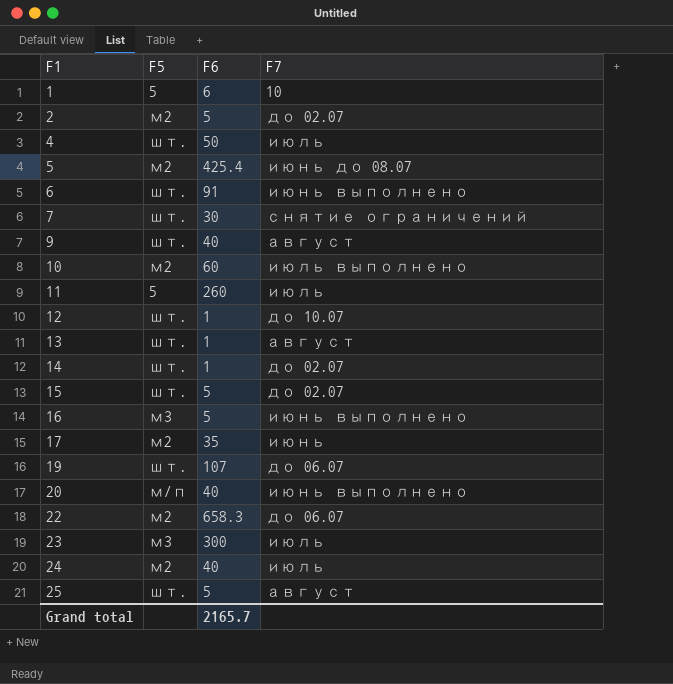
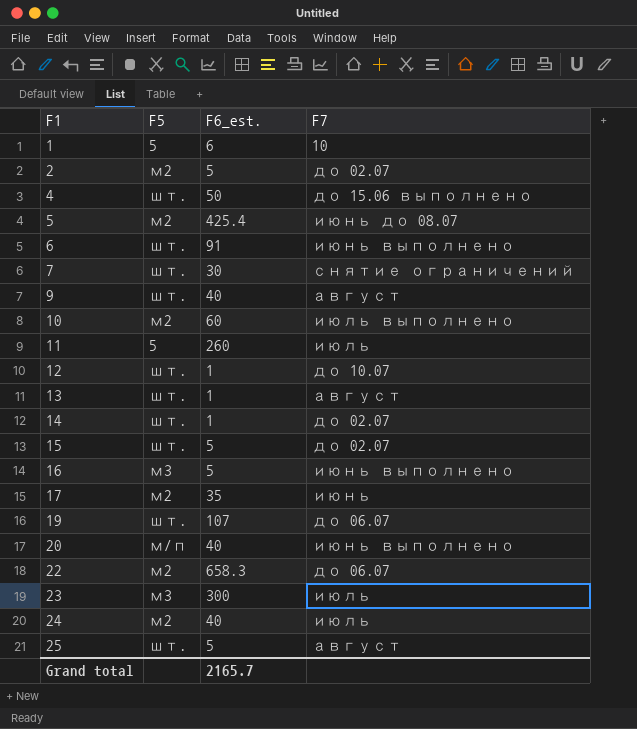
column name: F6 -> F6_est.
4 | F7: июль -> до 15.06 выполнено

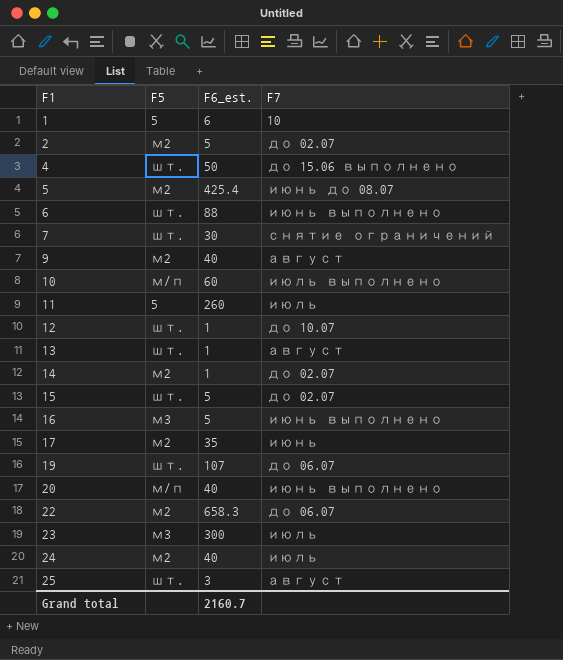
6 | F6_est.: 91 -> 88
9 | F5: шт. -> м2
10 | F5: м2 -> м/п
14 | F5: шт. -> м2
25 | F6_est.: 5 -> 3
Grand total | F6_est.: 2165.7 -> 2160.7

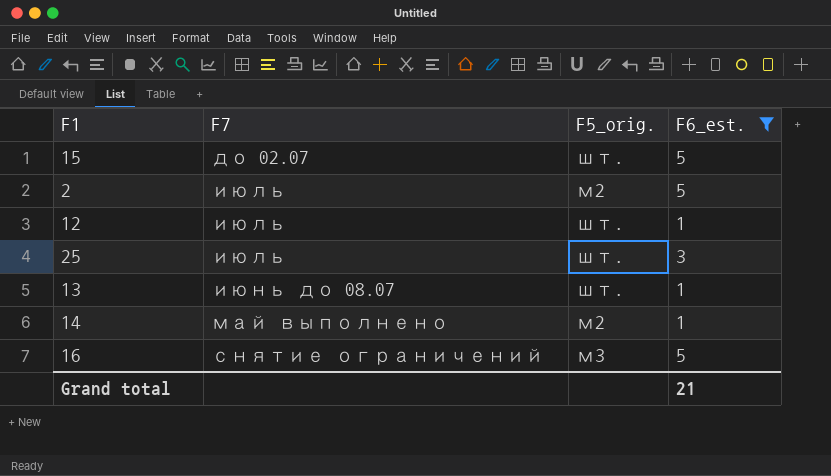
filter: none -> F6_est. <= 5
row order: F1 ascending -> F7 ascending
column F7 | position: 4 -> 2
column name: F5 -> F5_orig.
2 | F7: до 02.07 -> июль
12 | F7: до 10.07 -> июль
25 | F7: август -> июль
13 | F7: август -> июнь до 08.07
14 | F7: до 02.07 -> май выполнено
16 | F7: июнь выполнено -> снятие ограничений
Grand total | F6_est.: 2160.7 -> 21

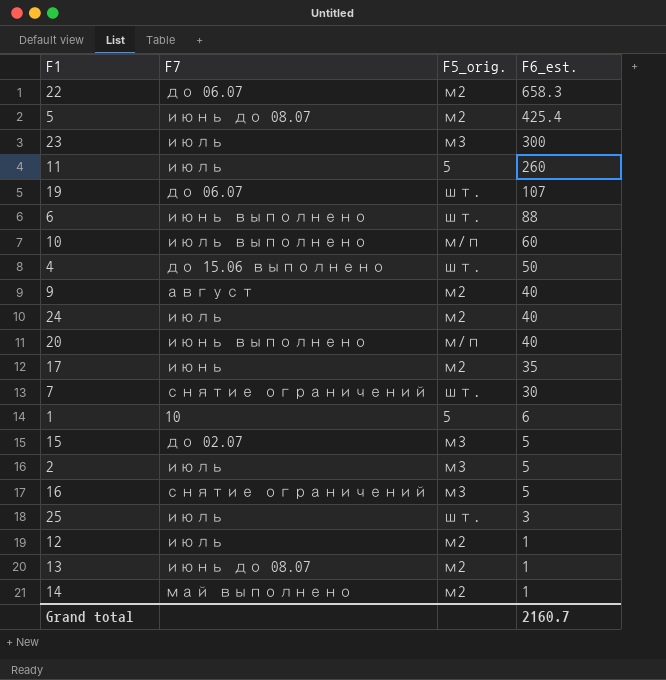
filter: F6_est. <= 5 -> none
row order: F7 ascending -> F6_est. descending
15 | F5_orig.: шт. -> м3
2 | F5_orig.: м2 -> м3
12 | F5_orig.: шт. -> м2
13 | F5_orig.: шт. -> м2
Grand total | F6_est.: 21 -> 2160.7

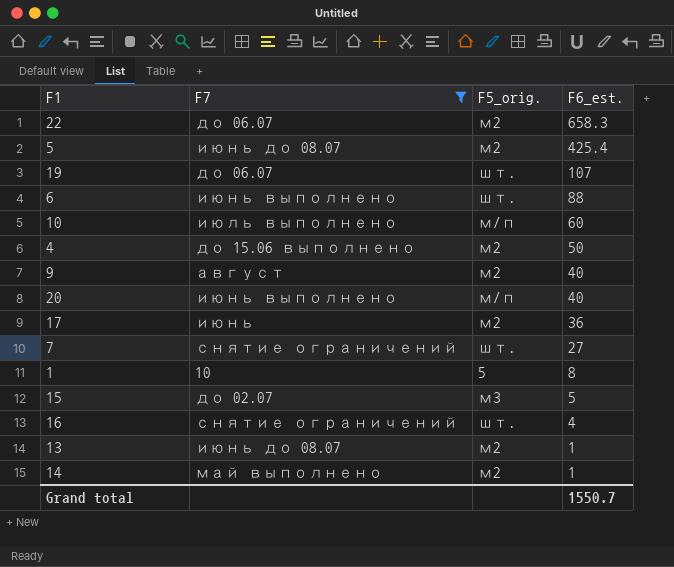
filter: none -> F7 != июль
4 | F5_orig.: шт. -> м2
17 | F6_est.: 35 -> 36
7 | F6_est.: 30 -> 27
1 | F6_est.: 6 -> 8
16 | F5_orig.: м3 -> шт.
16 | F6_est.: 5 -> 4
Grand total | F6_est.: 2160.7 -> 1550.7

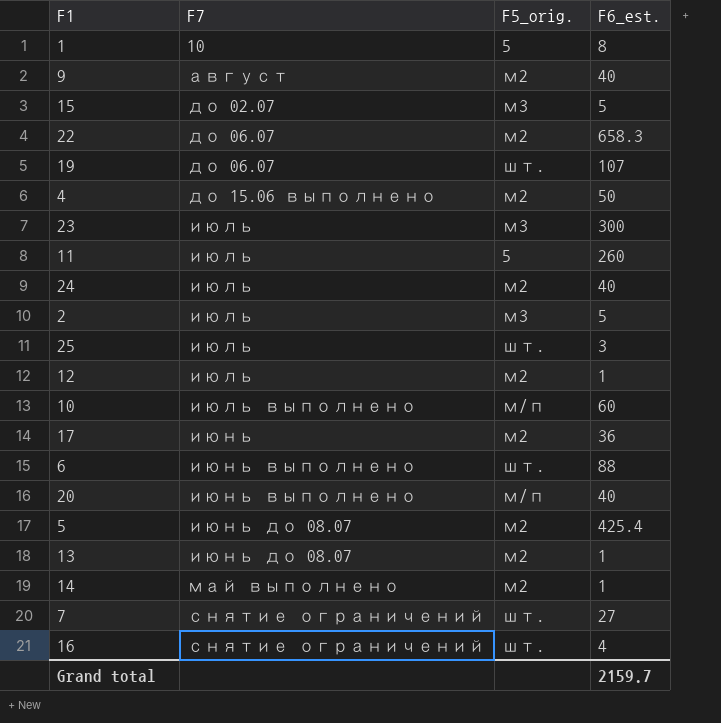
filter: F7 != июль -> none
row order: F6_est. descending -> F7 ascending
Grand total | F6_est.: 1550.7 -> 2159.7

